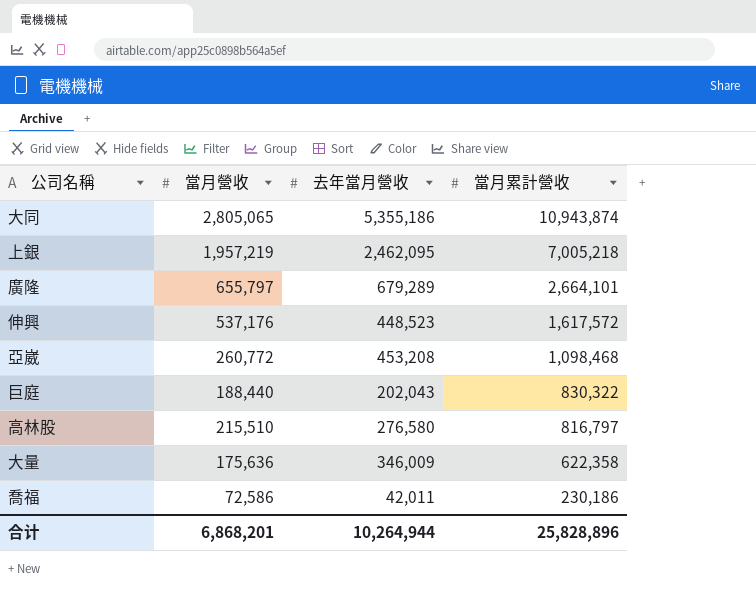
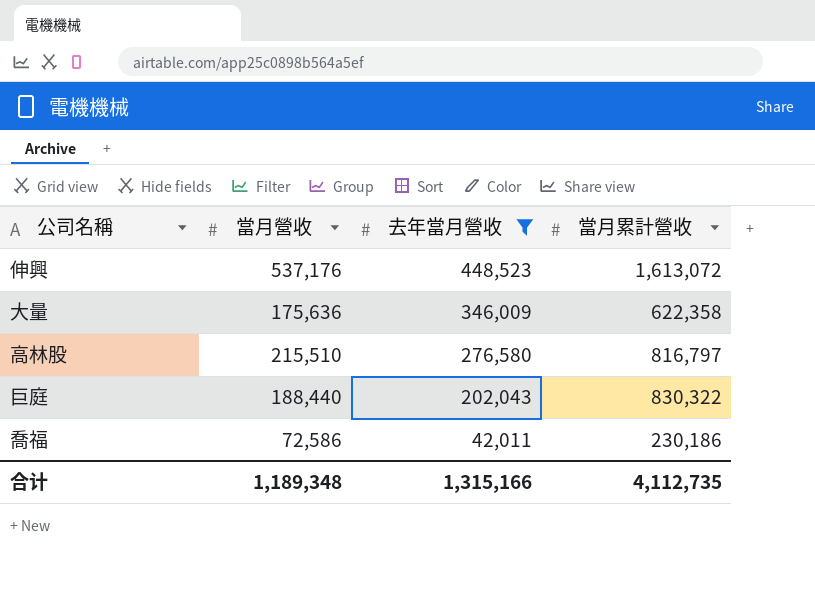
filter: none -> 去年當月營收 <= 448,523
row order: 當月累計營收 descending -> 去年當月營收 descending
伸興 | 當月累計營收: 1,617,572 -> 1,613,072
合计 | 當月營收: 6,868,201 -> 1,189,348
合计 | 去年當月營收: 10,264,944 -> 1,315,166
合计 | 當月累計營收: 25,828,896 -> 4,112,735

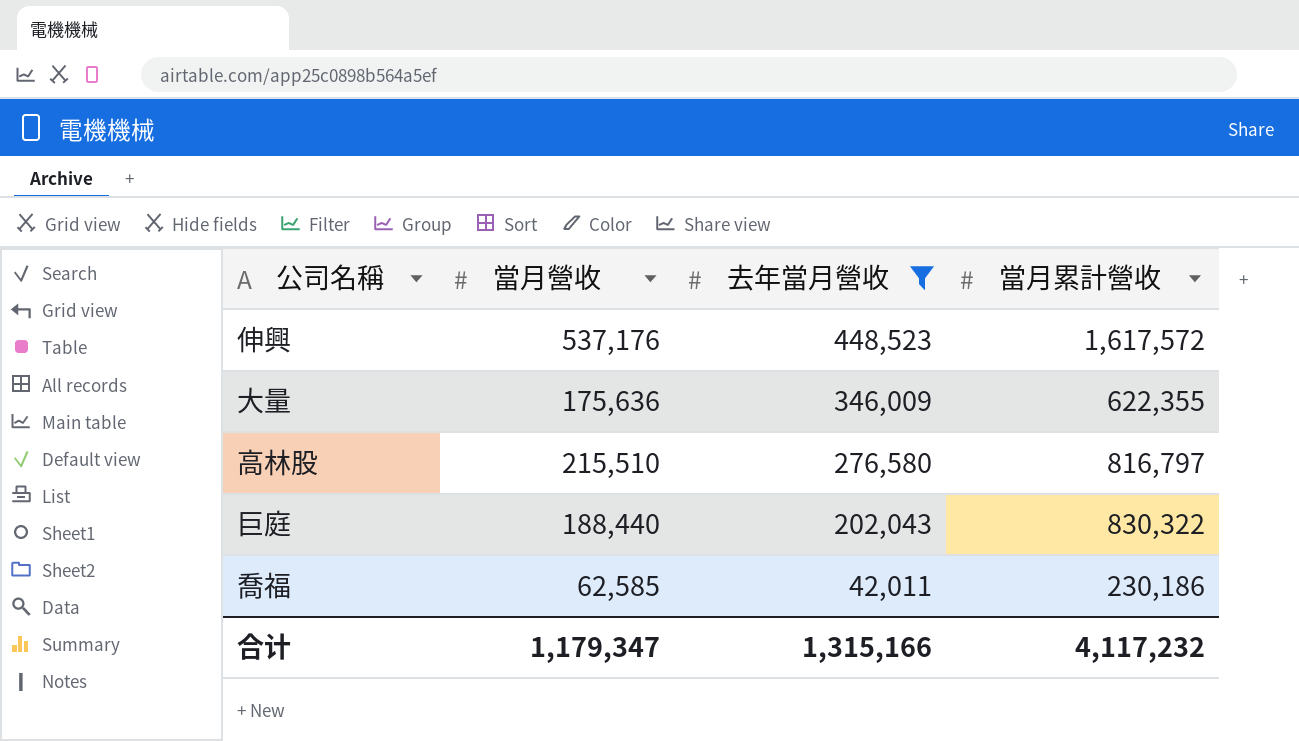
伸興 | 當月累計營收: 1,613,072 -> 1,617,572
大量 | 當月累計營收: 622,358 -> 622,355
喬福 | 當月營收: 72,586 -> 62,585
合计 | 當月營收: 1,189,348 -> 1,179,347
合计 | 當月累計營收: 4,112,735 -> 4,117,232

